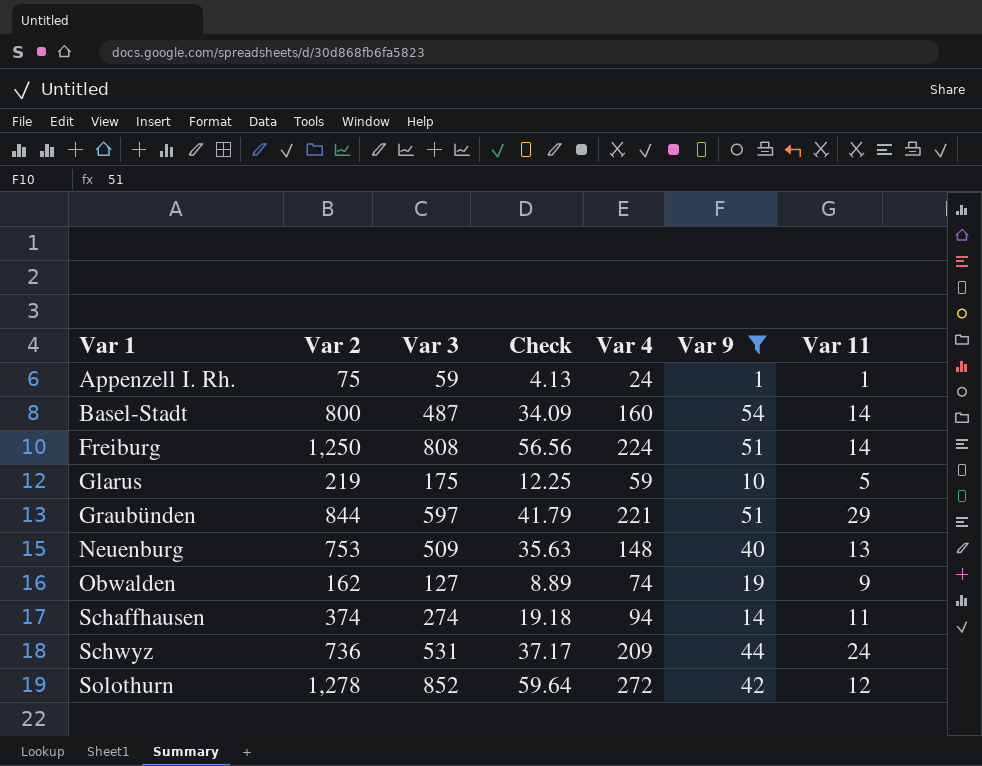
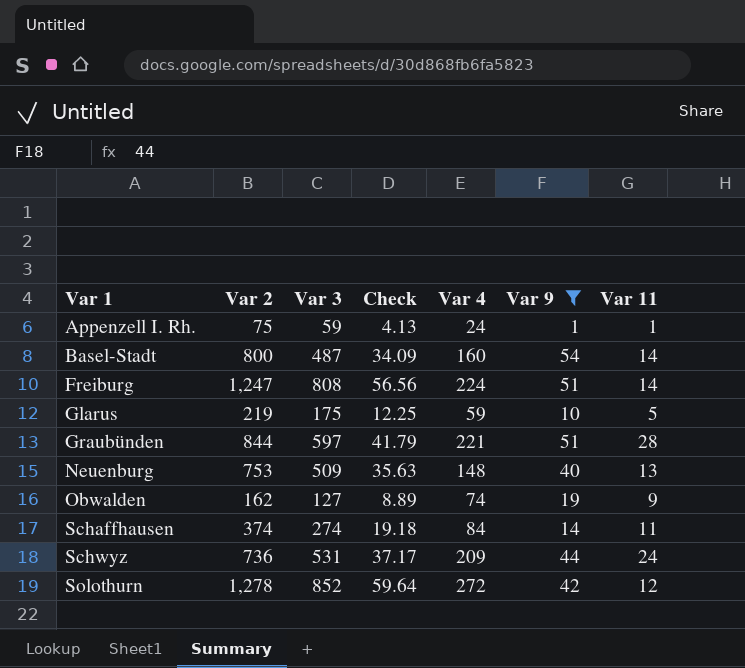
Freiburg | Var 2: 1,250 -> 1,247
Graubünden | Var 11: 29 -> 28
Schaffhausen | Var 4: 94 -> 84

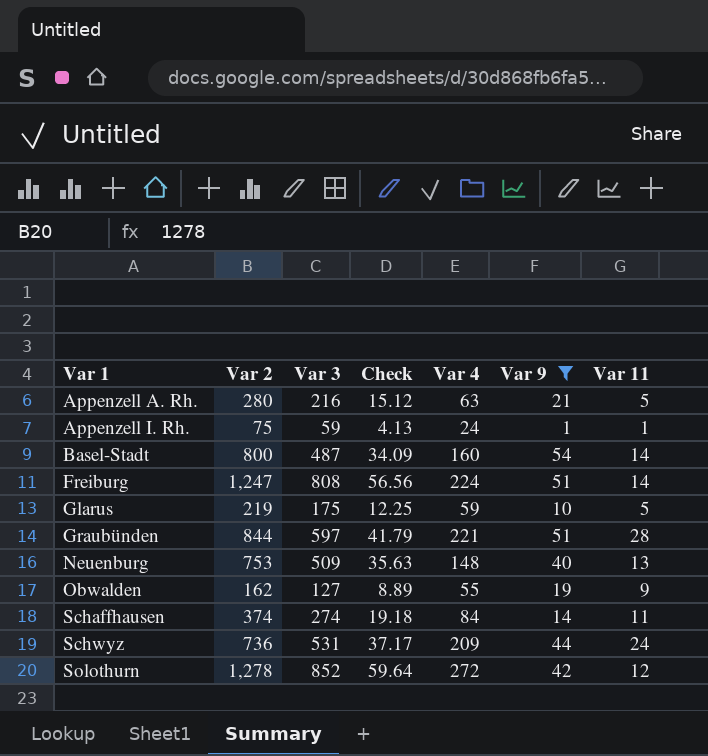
row Appenzell A. Rh.: none -> 280 | 216 | 15.12 | 63 | 21 | 5
Obwalden | Var 4: 74 -> 55

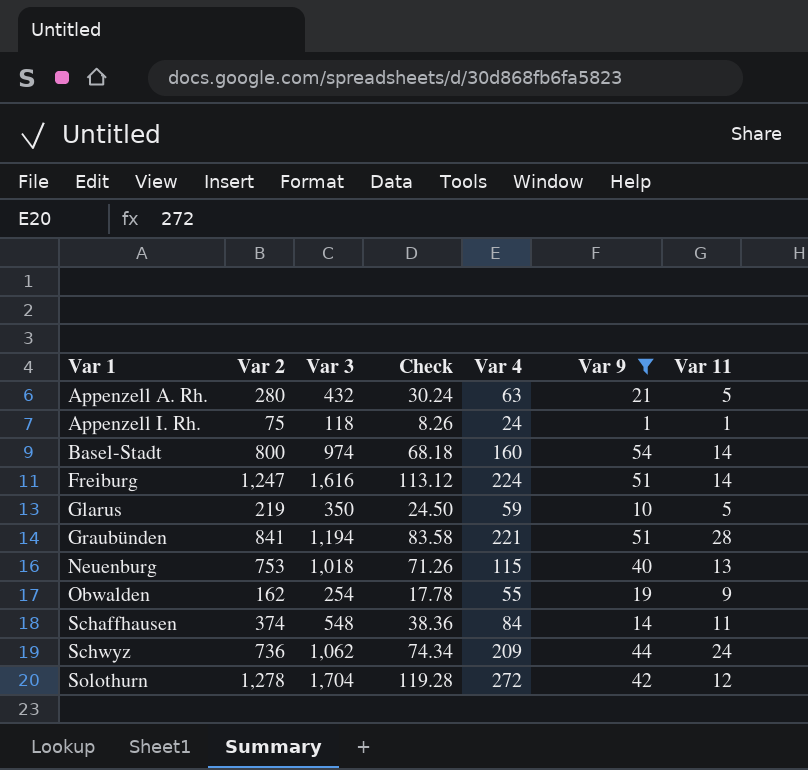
Appenzell A. Rh. | Var 3: 216 -> 432
Appenzell A. Rh. | Check: 15.12 -> 30.24
Appenzell I. Rh. | Var 3: 59 -> 118
Appenzell I. Rh. | Check: 4.13 -> 8.26
Basel-Stadt | Var 3: 487 -> 974
Basel-Stadt | Check: 34.09 -> 68.18
Freiburg | Var 3: 808 -> 1,616
Freiburg | Check: 56.56 -> 113.12
Glarus | Var 3: 175 -> 350
Glarus | Check: 12.25 -> 24.50
Graubünden | Var 2: 844 -> 841
Graubünden | Var 3: 597 -> 1,194
Graubünden | Check: 41.79 -> 83.58
Neuenburg | Var 3: 509 -> 1,018
Neuenburg | Check: 35.63 -> 71.26
Neuenburg | Var 4: 148 -> 115
Obwalden | Var 3: 127 -> 254
Obwalden | Check: 8.89 -> 17.78
Schaffhausen | Var 3: 274 -> 548
Schaffhausen | Check: 19.18 -> 38.36
Schwyz | Var 3: 531 -> 1,062
Schwyz | Check: 37.17 -> 74.34
Solothurn | Var 3: 852 -> 1,704
Solothurn | Check: 59.64 -> 119.28

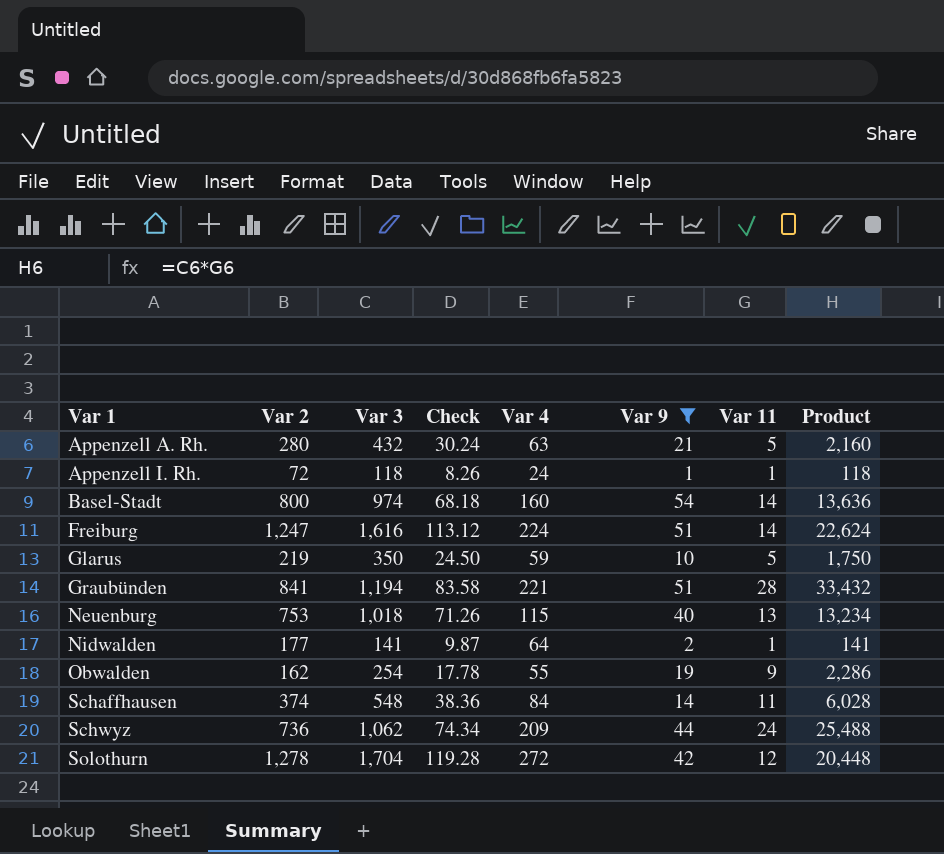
column Product | formula: none -> [Var 3] * [Var 11]
Appenzell I. Rh. | Var 2: 75 -> 72
row Nidwalden: none -> 177 | 141 | 9.87 | 64 | 2 | 1 | 141

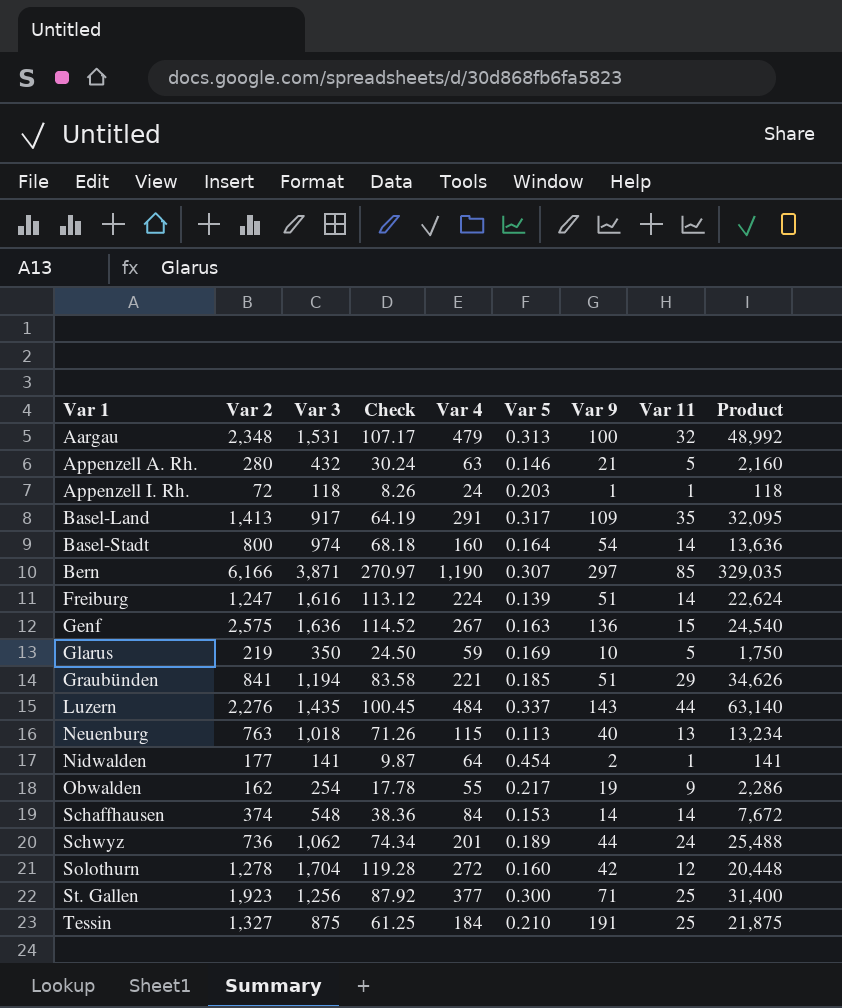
filter: Var 9 <= 54 -> none
column Var 5 | formula: none -> [Var 4] / [Var 3]
Graubünden | Var 11: 28 -> 29
Graubünden | Product: 33,432 -> 34,626
Neuenburg | Var 2: 753 -> 763
Schaffhausen | Var 11: 11 -> 14
Schaffhausen | Product: 6,028 -> 7,672
Schwyz | Var 4: 209 -> 201

